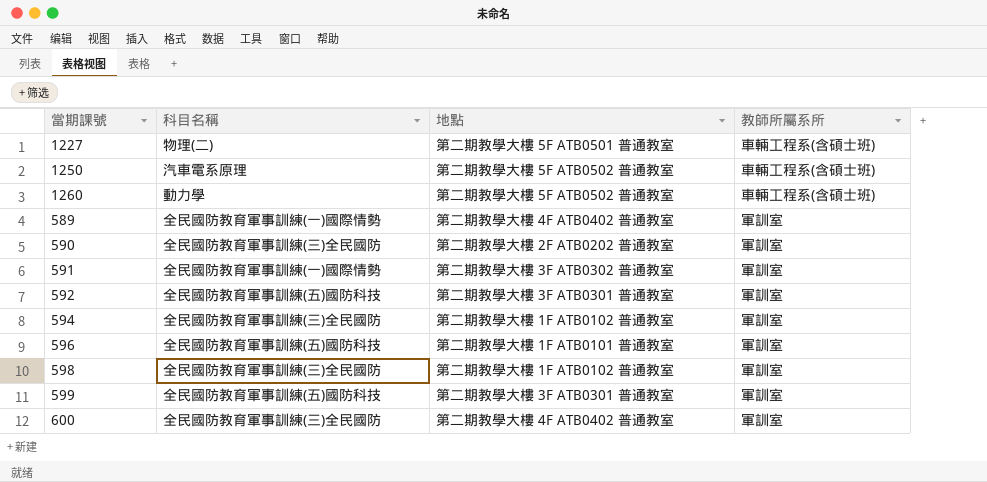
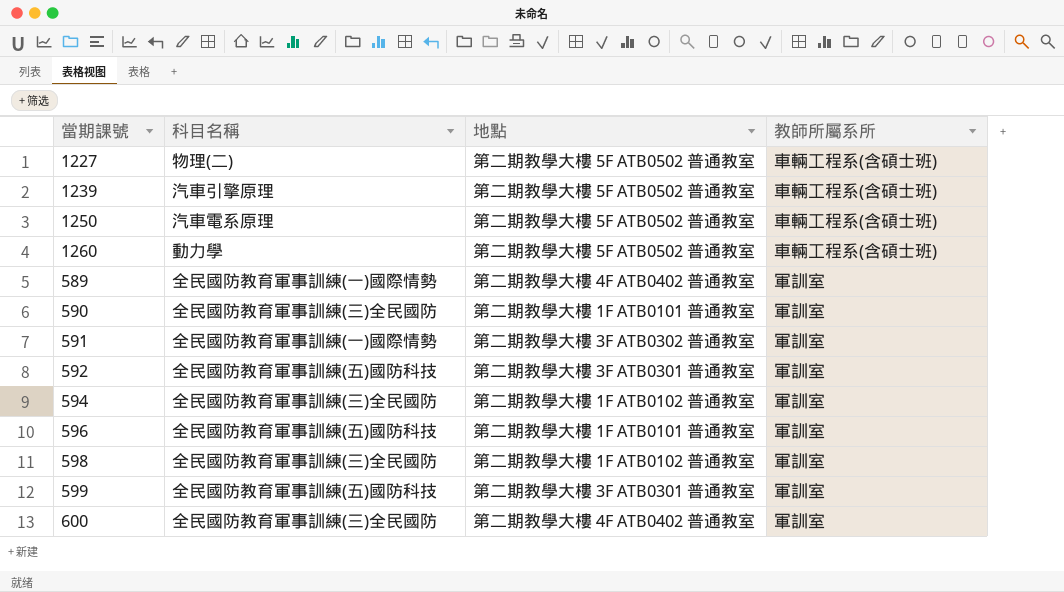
1227 | 地點: 第二期教學大樓 5F ATB0501 普通教室 -> 第二期教學大樓 5F ATB0502 普通教室
row 1239: none -> 汽車引擎原理 | 第二期教學大樓 5F ATB0502 普通教室 | 車輛工程系(含碩士班)
590 | 地點: 第二期教學大樓 2F ATB0202 普通教室 -> 第二期教學大樓 1F ATB0101 普通教室

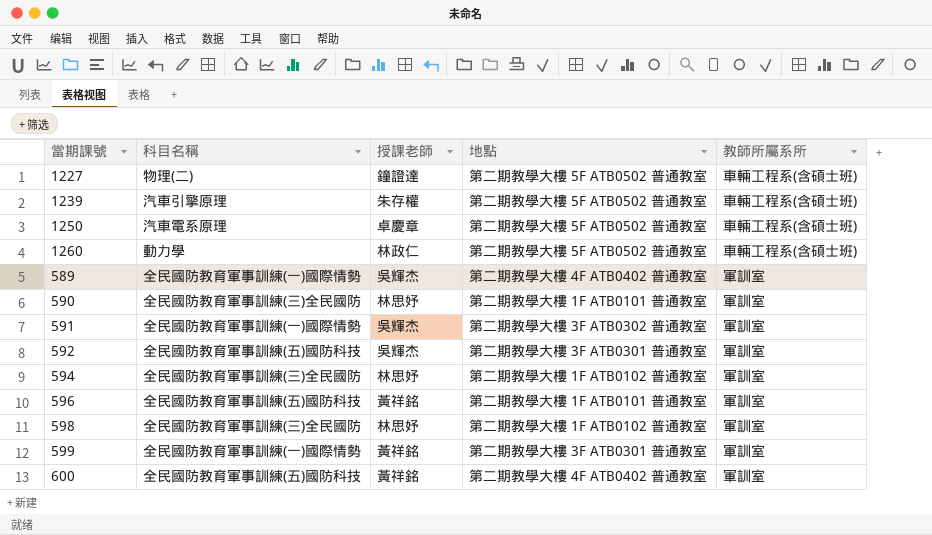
column 授課老師 | position: none -> 3
599 | 科目名稱: 全民國防教育軍事訓練(五)國防科技 -> 全民國防教育軍事訓練(一)國際情勢
600 | 科目名稱: 全民國防教育軍事訓練(三)全民國防 -> 全民國防教育軍事訓練(五)國防科技

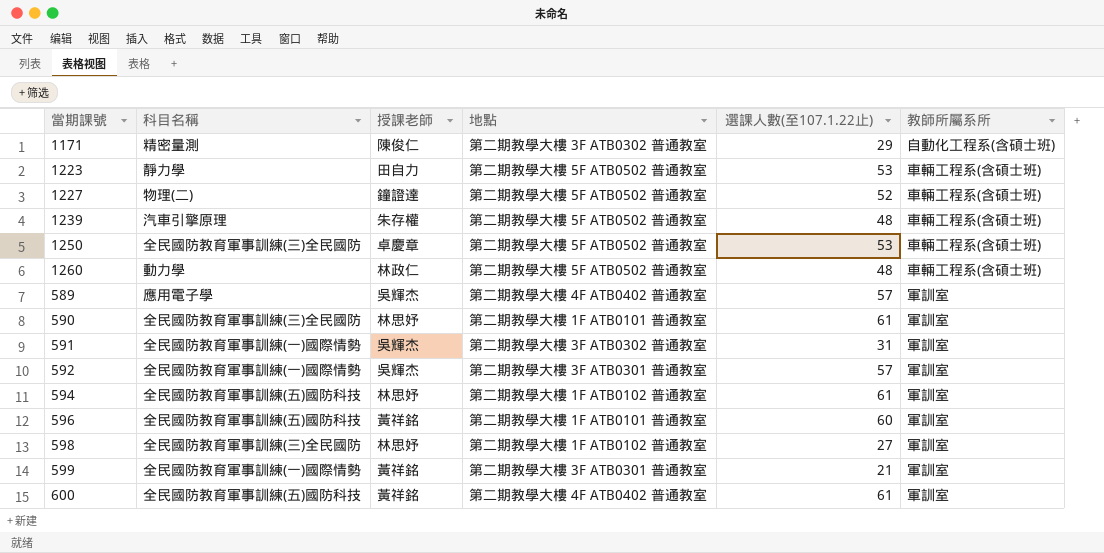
column 選課人數(至107.1.22止) | position: none -> 5
row 1171: none -> 精密量測 | 陳俊仁 | 第二期教學大樓 3F ATB0302 普通教室 | 29 | 自動化工程系(含碩士班)
row 1223: none -> 靜力學 | 田自力 | 第二期教學大樓 5F ATB0502 普通教室 | 53 | 車輛工程系(含碩士班)
1250 | 科目名稱: 汽車電系原理 -> 全民國防教育軍事訓練(三)全民國防
589 | 科目名稱: 全民國防教育軍事訓練(一)國際情勢 -> 應用電子學
592 | 科目名稱: 全民國防教育軍事訓練(五)國防科技 -> 全民國防教育軍事訓練(一)國際情勢
594 | 科目名稱: 全民國防教育軍事訓練(三)全民國防 -> 全民國防教育軍事訓練(五)國防科技

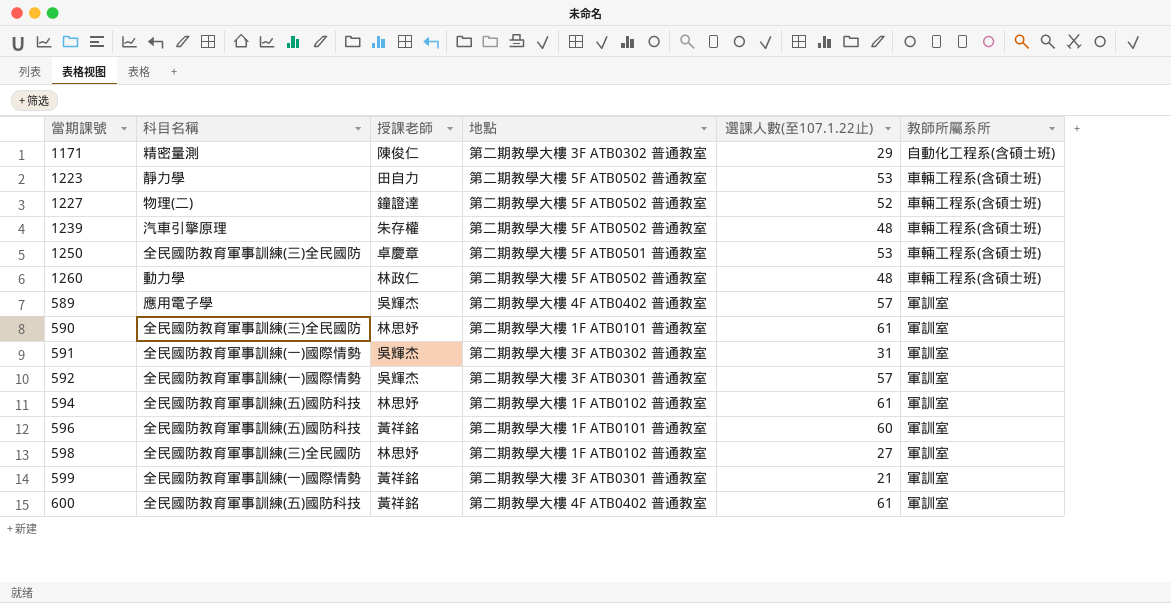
1250 | 地點: 第二期教學大樓 5F ATB0502 普通教室 -> 第二期教學大樓 5F ATB0501 普通教室

